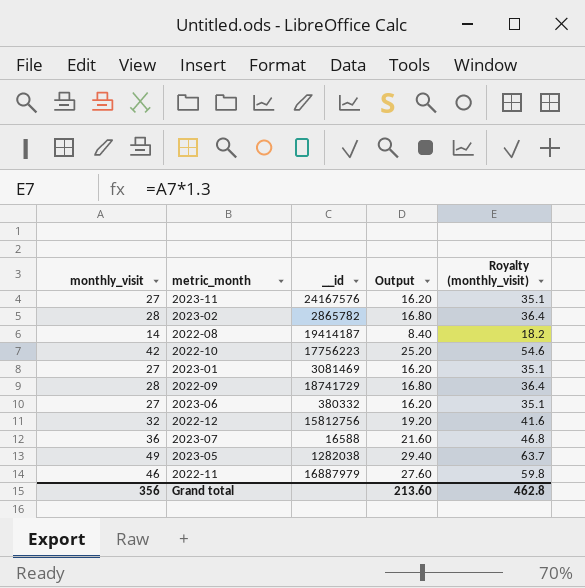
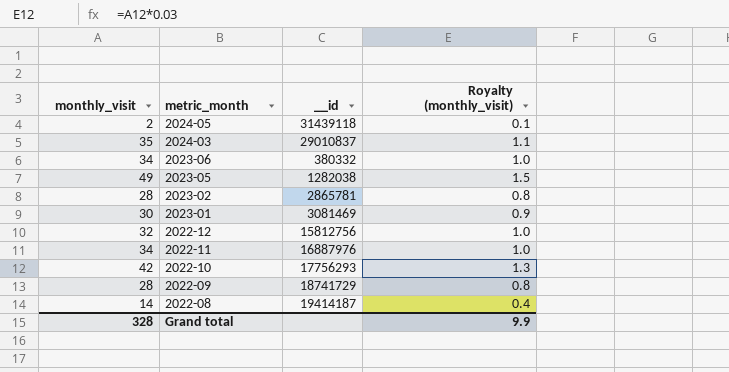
row order: none -> metric_month descending
column Output | formula: [monthly_visit] * 0.6 -> none
column Royalty (monthly_visit) | formula: [monthly_visit] * 1.3 -> [monthly_visit] * 0.03
row 2023-11: 27 | 24167576 | 16.20 | 35.1 -> none
row 2023-07: 36 | 16588 | 21.60 | 46.8 -> none
row 2024-05: none -> 2 | 31439118 | 0.1
row 2024-03: none -> 35 | 29010837 | 1.1
2023-06 | monthly_visit: 27 -> 34
2023-02 | __id: 2865782 -> 2865781
2023-01 | monthly_visit: 27 -> 30
2022-11 | monthly_visit: 46 -> 34
2022-11 | __id: 16887979 -> 16887976
2022-10 | __id: 17756223 -> 17756293
Grand total | monthly_visit: 356 -> 328
Grand total | Royalty (monthly_visit): 462.8 -> 9.9

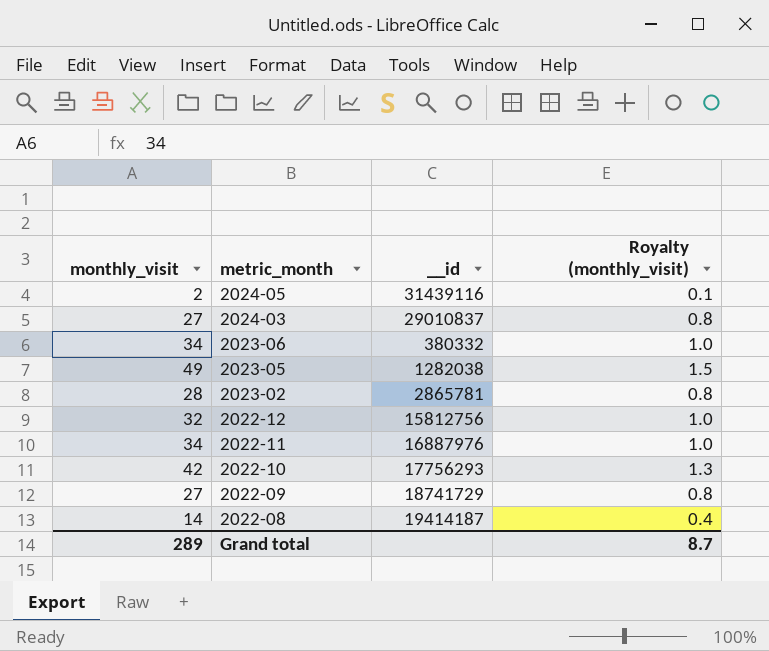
row 2023-01: 30 | 3081469 | 0.9 -> none
2024-05 | __id: 31439118 -> 31439116
2024-03 | monthly_visit: 35 -> 27
2024-03 | Royalty (monthly_visit): 1.1 -> 0.8
2022-09 | monthly_visit: 28 -> 27
Grand total | monthly_visit: 328 -> 289
Grand total | Royalty (monthly_visit): 9.9 -> 8.7

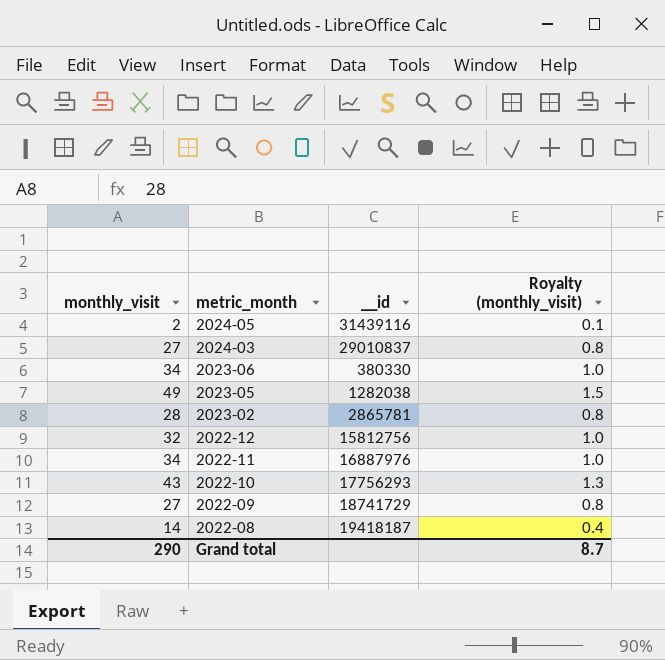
2023-06 | __id: 380332 -> 380330
2022-10 | monthly_visit: 42 -> 43
2022-08 | __id: 19414187 -> 19418187
Grand total | monthly_visit: 289 -> 290

